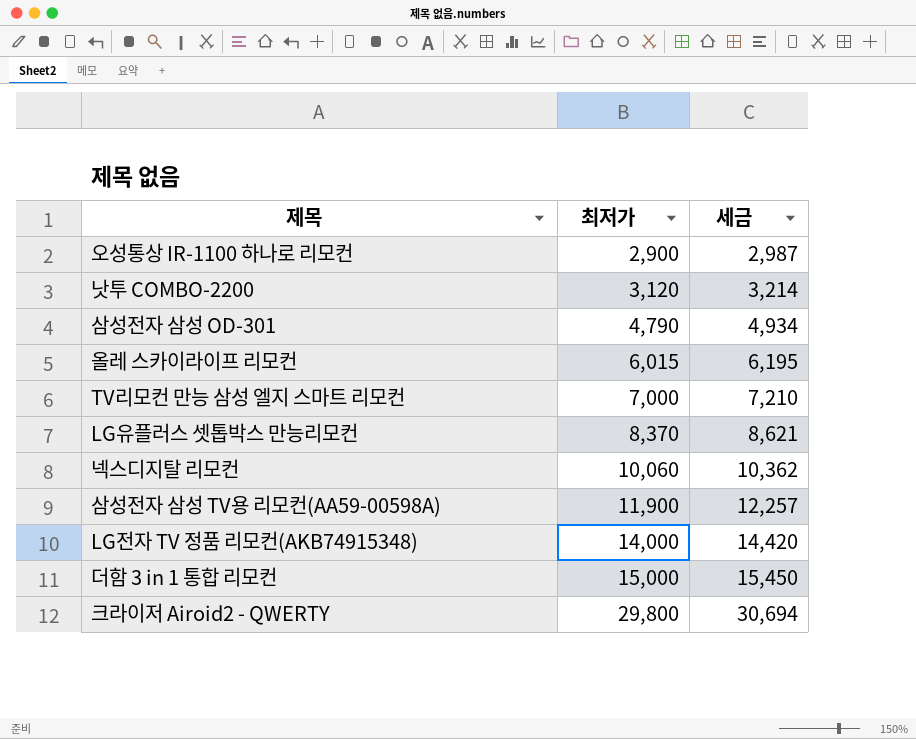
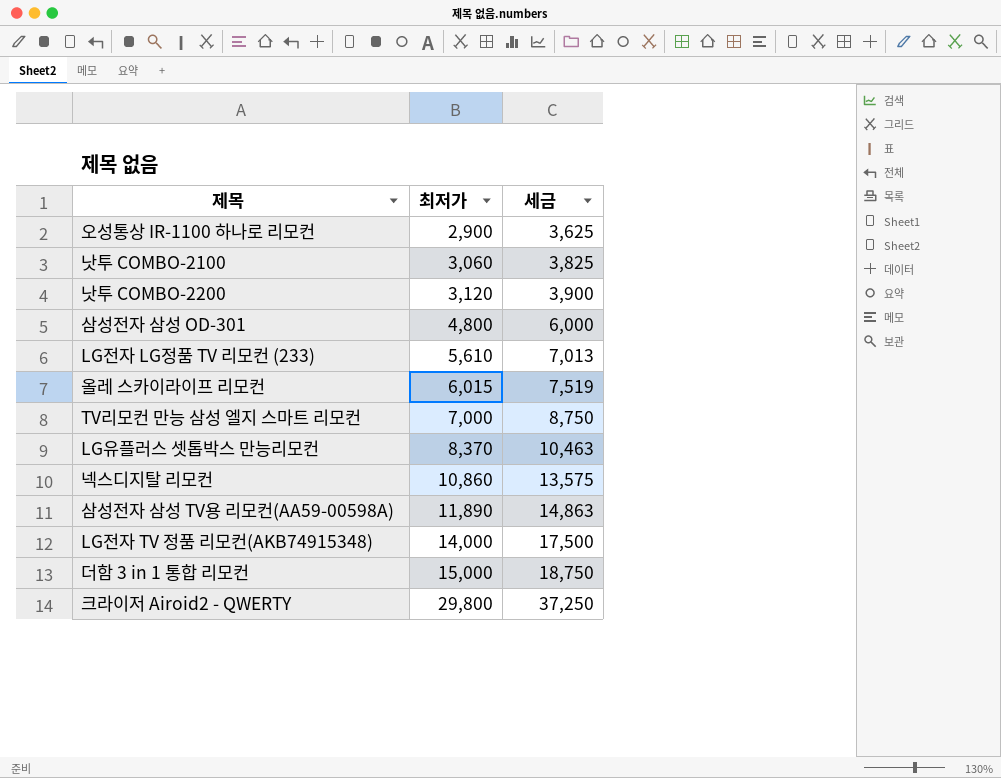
column 세금 | formula: [최저가] * 1.03 -> [최저가] * 1.25
row 낫투 COMBO-2100: none -> 3,060 | 3,825
삼성전자 삼성 OD-301 | 최저가: 4,790 -> 4,800
row LG전자 LG정품 TV 리모컨 (233): none -> 5,610 | 7,013
넥스디지탈 리모컨 | 최저가: 10,060 -> 10,860
삼성전자 삼성 TV용 리모컨(AA59-00598A) | 최저가: 11,900 -> 11,890

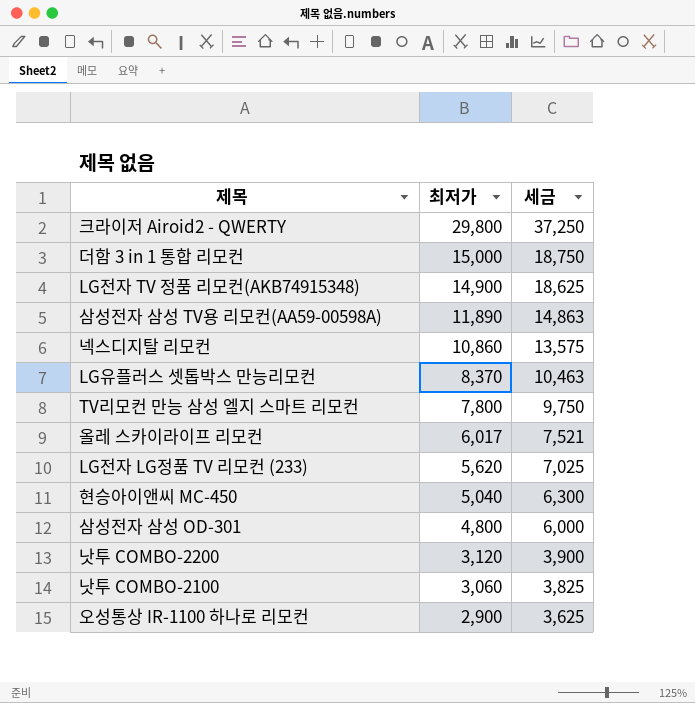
row order: 최저가 ascending -> 최저가 descending
LG전자 TV 정품 리모컨(AKB74915348) | 최저가: 14,000 -> 14,900
LG전자 TV 정품 리모컨(AKB74915348) | 세금: 17,500 -> 18,625
TV리모컨 만능 삼성 엘지 스마트 리모컨 | 최저가: 7,000 -> 7,800
TV리모컨 만능 삼성 엘지 스마트 리모컨 | 세금: 8,750 -> 9,750
올레 스카이라이프 리모컨 | 최저가: 6,015 -> 6,017
올레 스카이라이프 리모컨 | 세금: 7,519 -> 7,521
LG전자 LG정품 TV 리모컨 (233) | 최저가: 5,610 -> 5,620
LG전자 LG정품 TV 리모컨 (233) | 세금: 7,013 -> 7,025
row 현승아이앤씨 MC-450: none -> 5,040 | 6,300

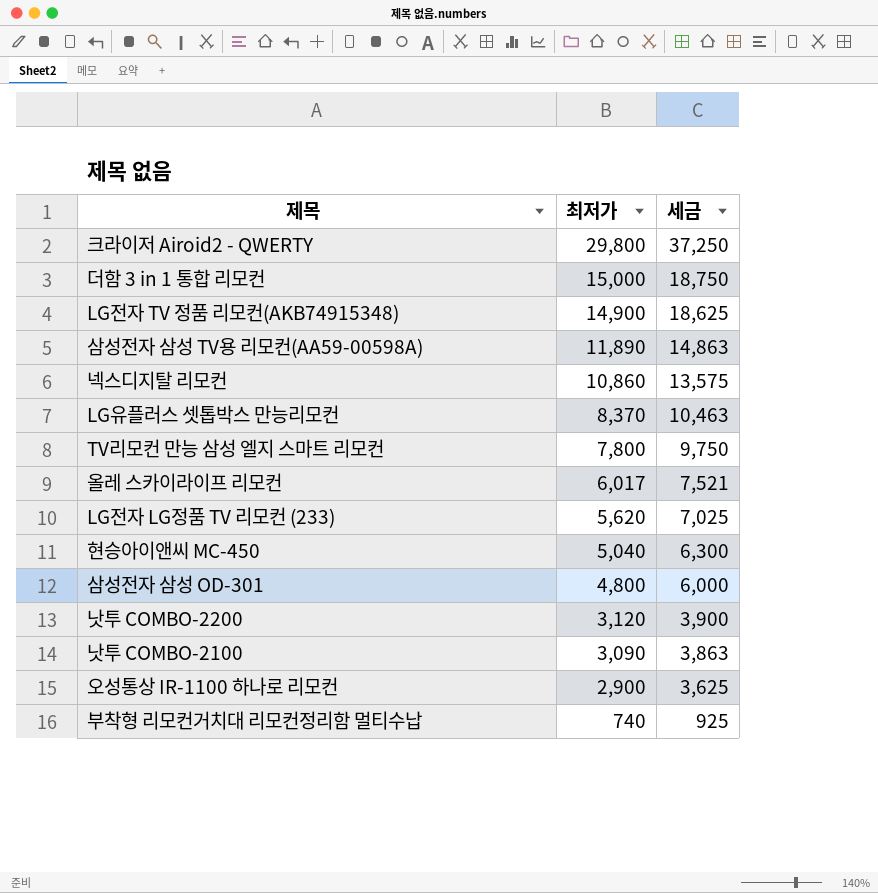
낫투 COMBO-2100 | 최저가: 3,060 -> 3,090
낫투 COMBO-2100 | 세금: 3,825 -> 3,863
row 부착형 리모컨거치대 리모컨정리함 멀티수납: none -> 740 | 925

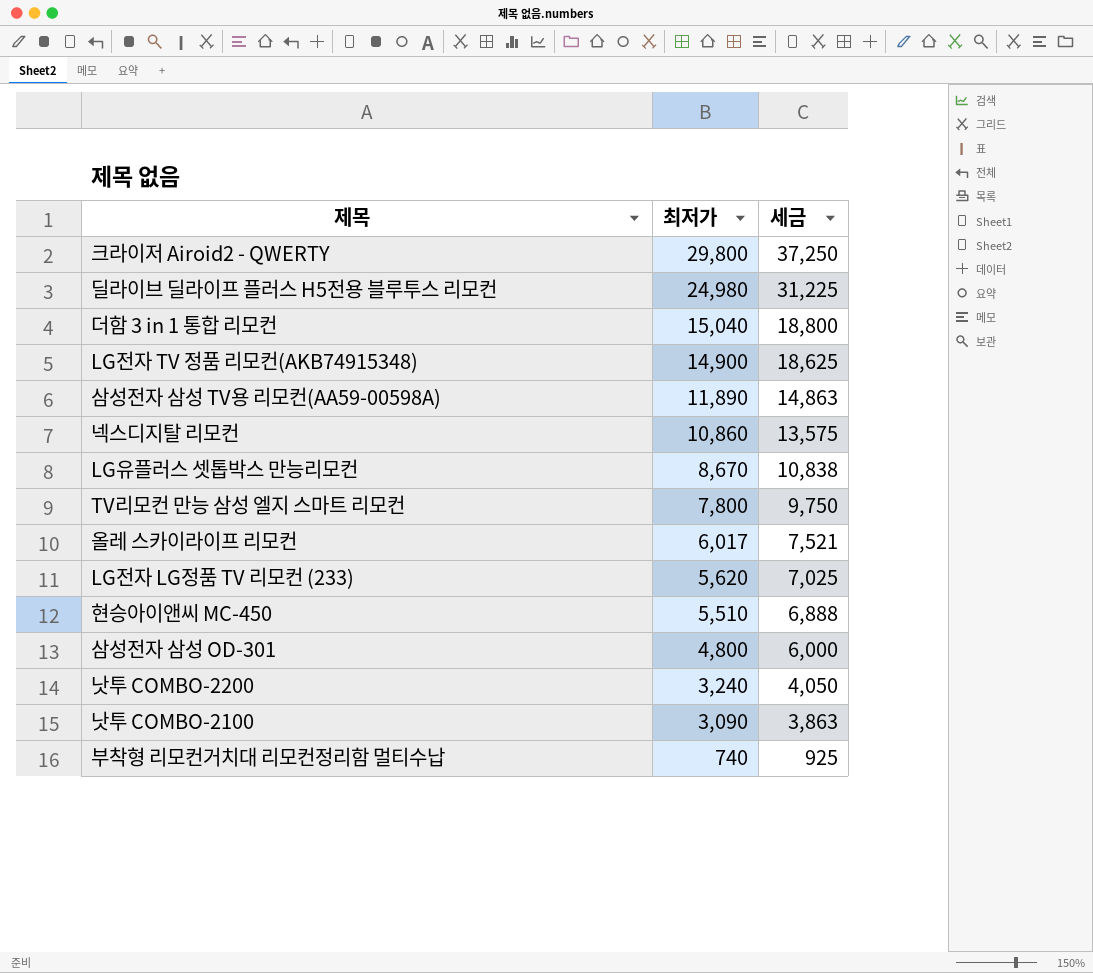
row 오성통상 IR-1100 하나로 리모컨: 2,900 | 3,625 -> none
row 딜라이브 딜라이프 플러스 H5전용 블루투스 리모컨: none -> 24,980 | 31,225
더함 3 in 1 통합 리모컨 | 최저가: 15,000 -> 15,040
더함 3 in 1 통합 리모컨 | 세금: 18,750 -> 18,800
LG유플러스 셋톱박스 만능리모컨 | 최저가: 8,370 -> 8,670
LG유플러스 셋톱박스 만능리모컨 | 세금: 10,463 -> 10,838
현승아이앤씨 MC-450 | 최저가: 5,040 -> 5,510
현승아이앤씨 MC-450 | 세금: 6,300 -> 6,888
낫투 COMBO-2200 | 최저가: 3,120 -> 3,240
낫투 COMBO-2200 | 세금: 3,900 -> 4,050

